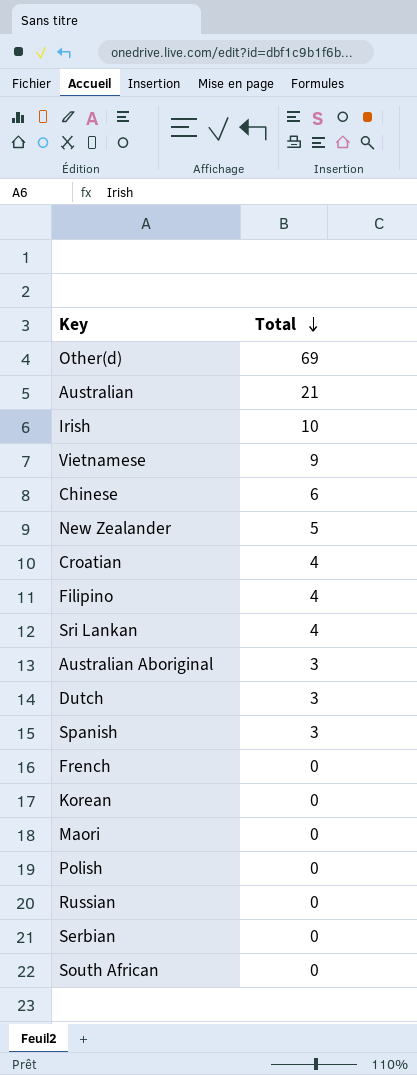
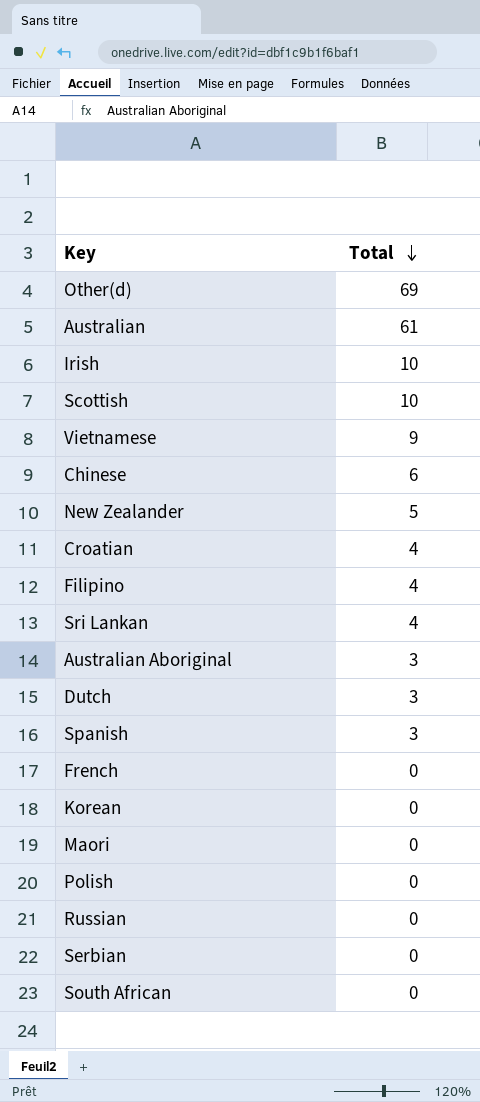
Australian | Total: 21 -> 61
row Scottish: none -> 10

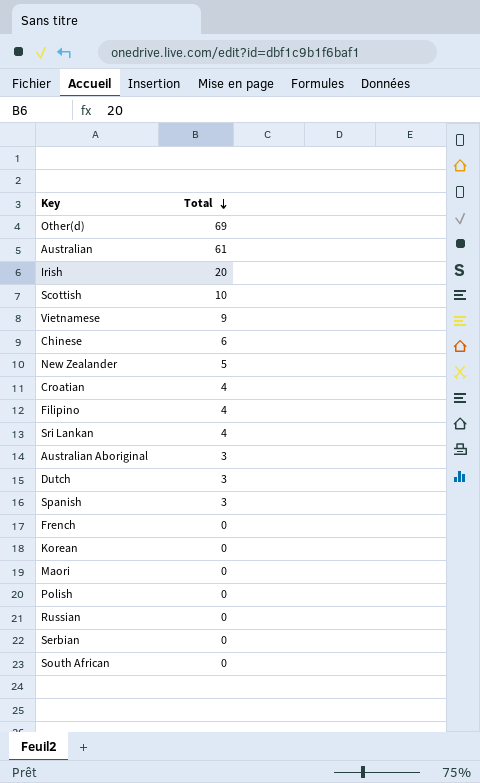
Irish | Total: 10 -> 20

